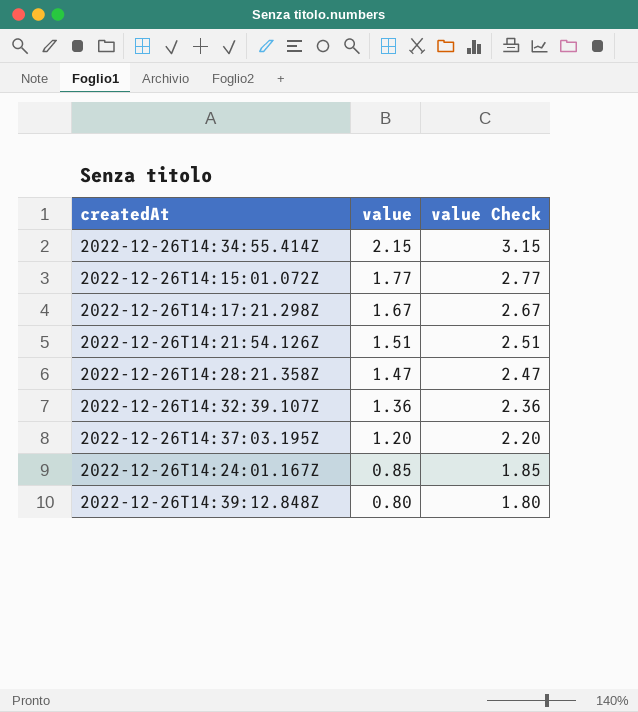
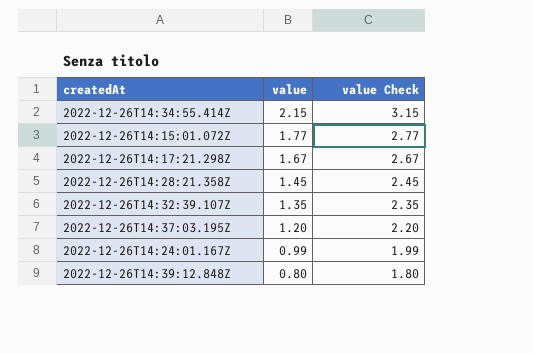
row 2022-12-26T14:21:54.126Z: 1.51 | 2.51 -> none
2022-12-26T14:28:21.358Z | value: 1.47 -> 1.45
2022-12-26T14:28:21.358Z | value Check: 2.47 -> 2.45
2022-12-26T14:32:39.107Z | value: 1.36 -> 1.35
2022-12-26T14:32:39.107Z | value Check: 2.36 -> 2.35
2022-12-26T14:24:01.167Z | value: 0.85 -> 0.99
2022-12-26T14:24:01.167Z | value Check: 1.85 -> 1.99

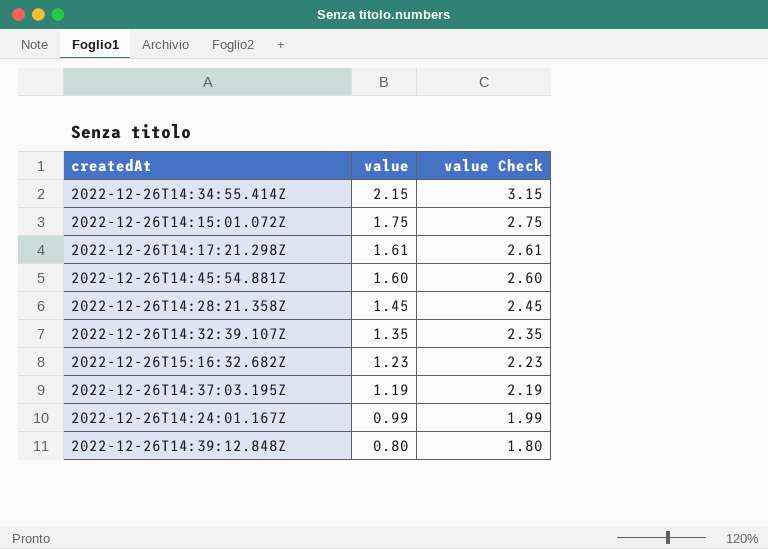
2022-12-26T14:15:01.072Z | value: 1.77 -> 1.75
2022-12-26T14:15:01.072Z | value Check: 2.77 -> 2.75
2022-12-26T14:17:21.298Z | value: 1.67 -> 1.61
2022-12-26T14:17:21.298Z | value Check: 2.67 -> 2.61
row 2022-12-26T14:45:54.881Z: none -> 1.60 | 2.60
row 2022-12-26T15:16:32.682Z: none -> 1.23 | 2.23
2022-12-26T14:37:03.195Z | value: 1.20 -> 1.19
2022-12-26T14:37:03.195Z | value Check: 2.20 -> 2.19

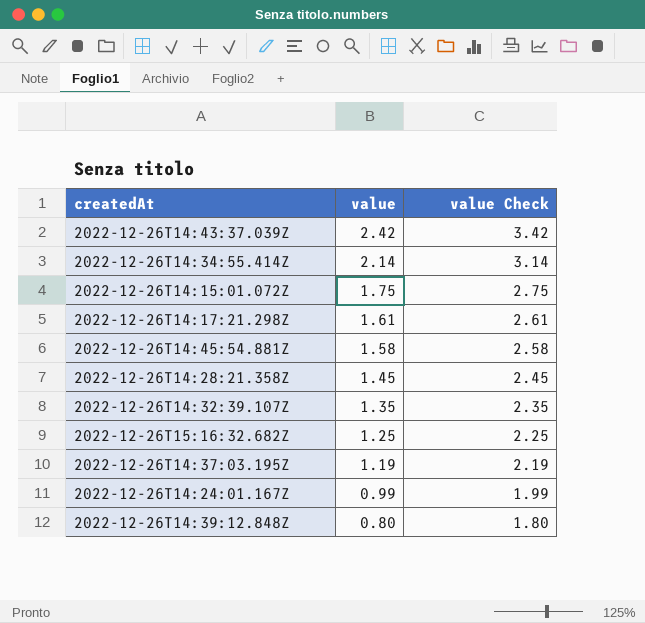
row 2022-12-26T14:43:37.039Z: none -> 2.42 | 3.42
2022-12-26T14:34:55.414Z | value: 2.15 -> 2.14
2022-12-26T14:34:55.414Z | value Check: 3.15 -> 3.14
2022-12-26T14:45:54.881Z | value: 1.60 -> 1.58
2022-12-26T14:45:54.881Z | value Check: 2.60 -> 2.58
2022-12-26T15:16:32.682Z | value: 1.23 -> 1.25
2022-12-26T15:16:32.682Z | value Check: 2.23 -> 2.25

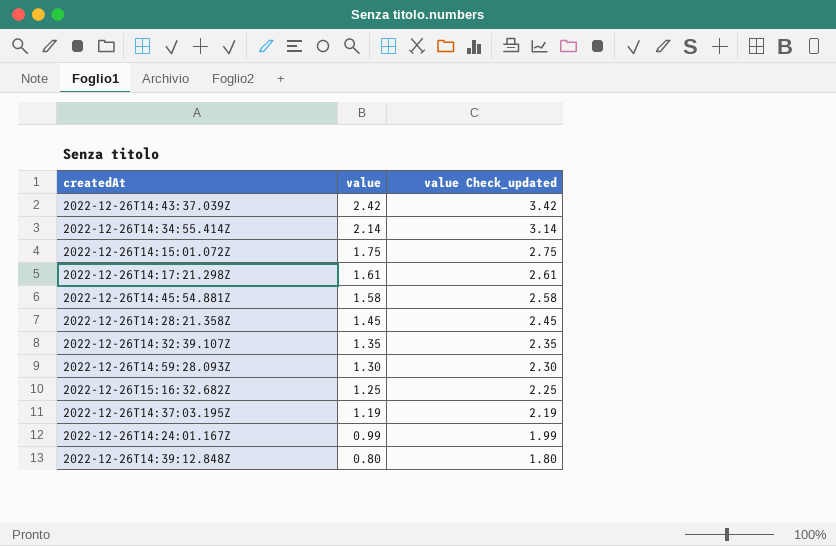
column name: value Check -> value Check_updated
row 2022-12-26T14:59:28.093Z: none -> 1.30 | 2.30

